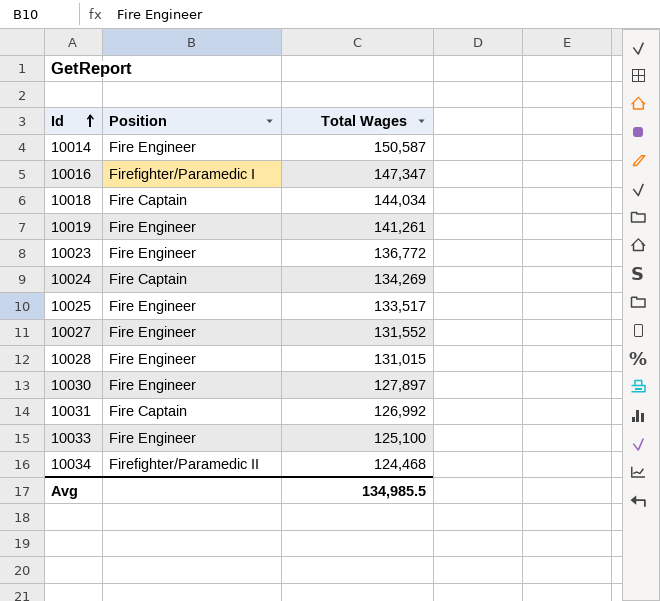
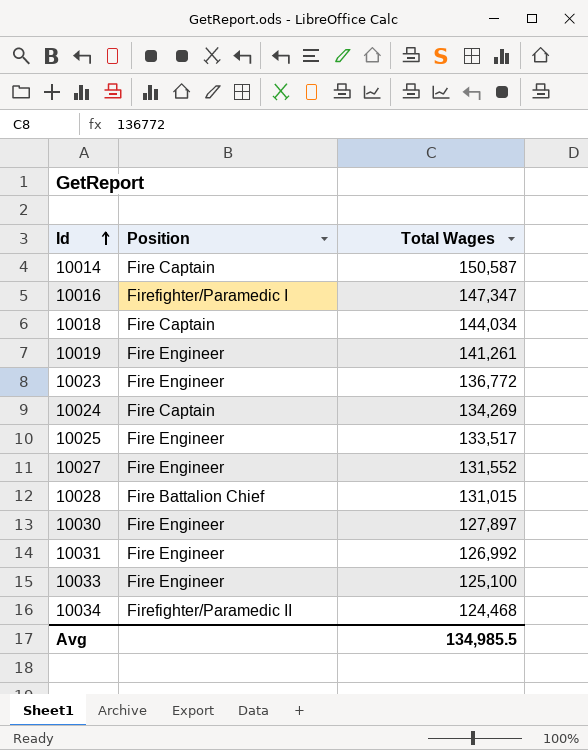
10014 | Position: Fire Engineer -> Fire Captain
10028 | Position: Fire Engineer -> Fire Battalion Chief
10031 | Position: Fire Captain -> Fire Engineer

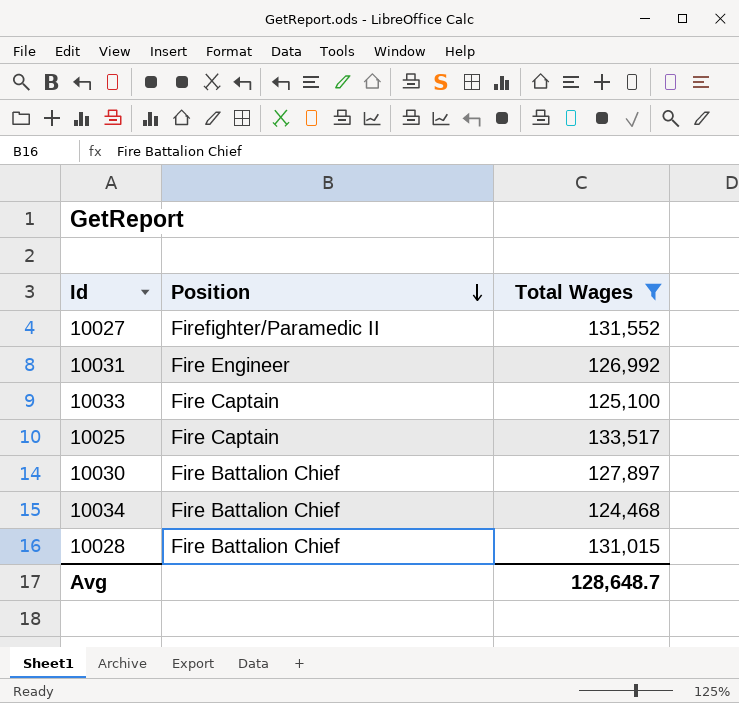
filter: none -> Total Wages <= 133,517
row order: Id ascending -> Position descending
10027 | Position: Fire Engineer -> Firefighter/Paramedic II
10033 | Position: Fire Engineer -> Fire Captain
10025 | Position: Fire Engineer -> Fire Captain
10030 | Position: Fire Engineer -> Fire Battalion Chief
10034 | Position: Firefighter/Paramedic II -> Fire Battalion Chief
Avg | Total Wages: 134,985.5 -> 128,648.7

